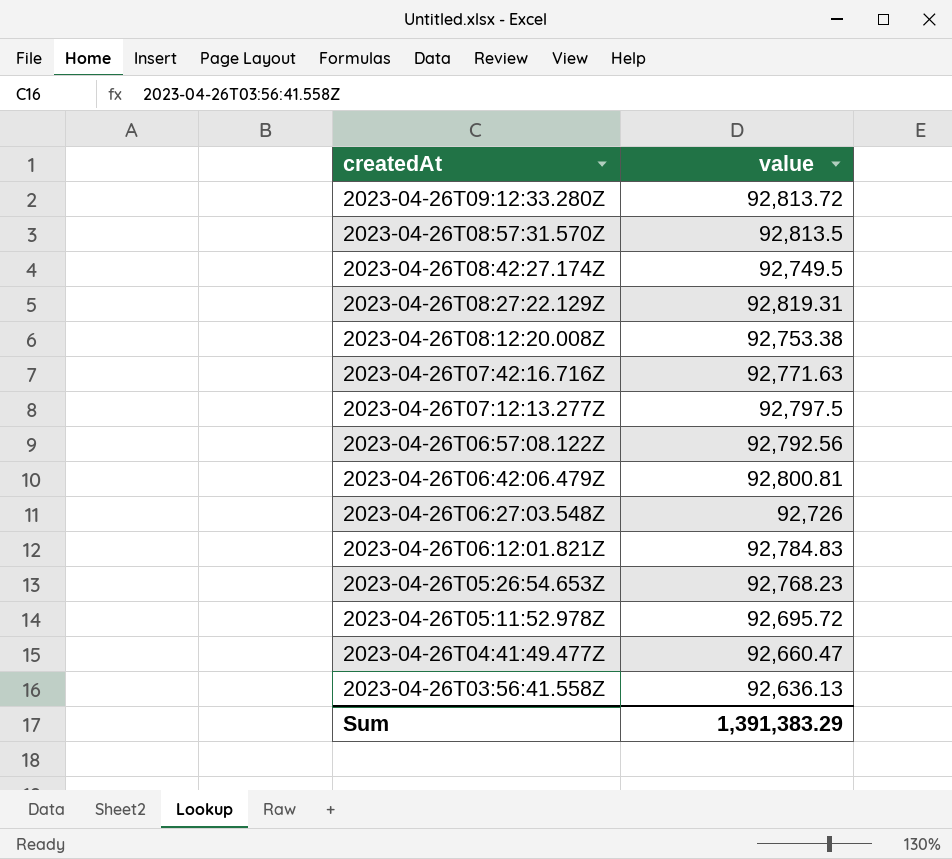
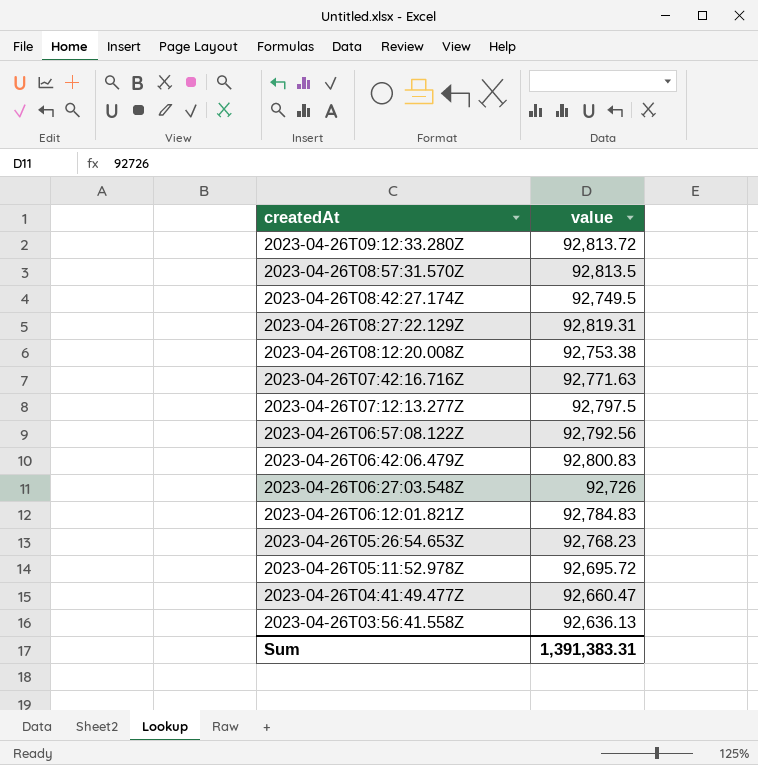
2023-04-26T06:42:06.479Z | value: 92,800.81 -> 92,800.83
Sum | value: 1,391,383.29 -> 1,391,383.31

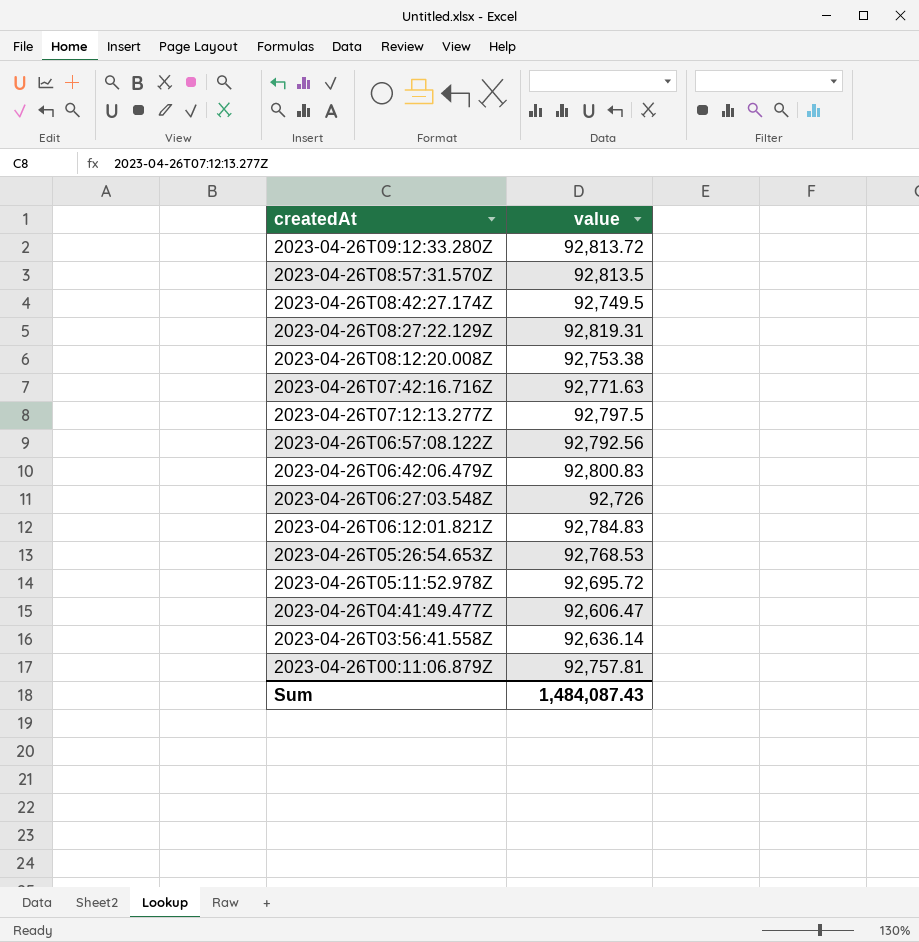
2023-04-26T05:26:54.653Z | value: 92,768.23 -> 92,768.53
2023-04-26T04:41:49.477Z | value: 92,660.47 -> 92,606.47
2023-04-26T03:56:41.558Z | value: 92,636.13 -> 92,636.14
row 2023-04-26T00:11:06.879Z: none -> 92,757.81
Sum | value: 1,391,383.31 -> 1,484,087.43

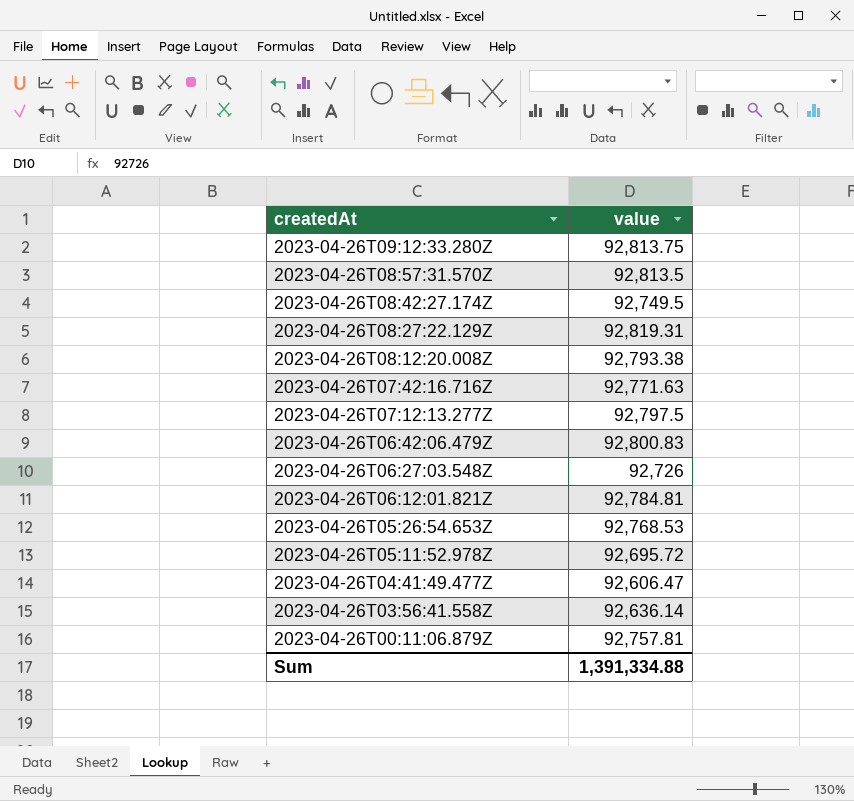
row 2023-04-26T06:57:08.122Z: 92,792.56 -> none
2023-04-26T09:12:33.280Z | value: 92,813.72 -> 92,813.75
2023-04-26T08:12:20.008Z | value: 92,753.38 -> 92,793.38
2023-04-26T06:12:01.821Z | value: 92,784.83 -> 92,784.81
Sum | value: 1,484,087.43 -> 1,391,334.88

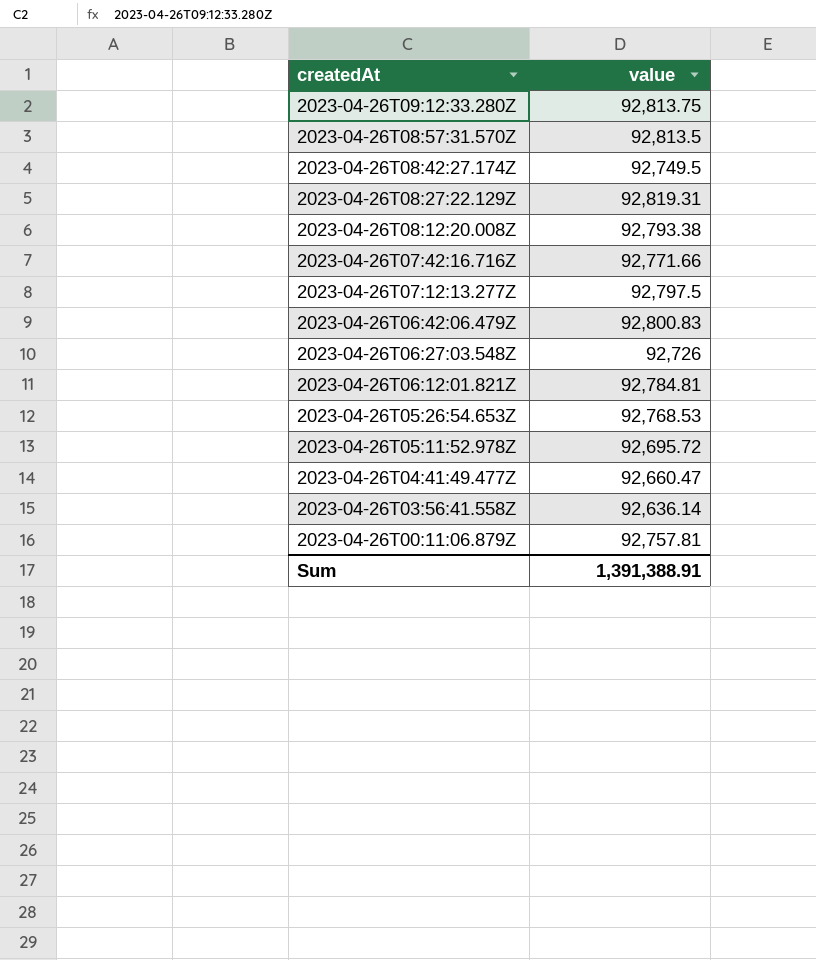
2023-04-26T07:42:16.716Z | value: 92,771.63 -> 92,771.66
2023-04-26T04:41:49.477Z | value: 92,606.47 -> 92,660.47
Sum | value: 1,391,334.88 -> 1,391,388.91

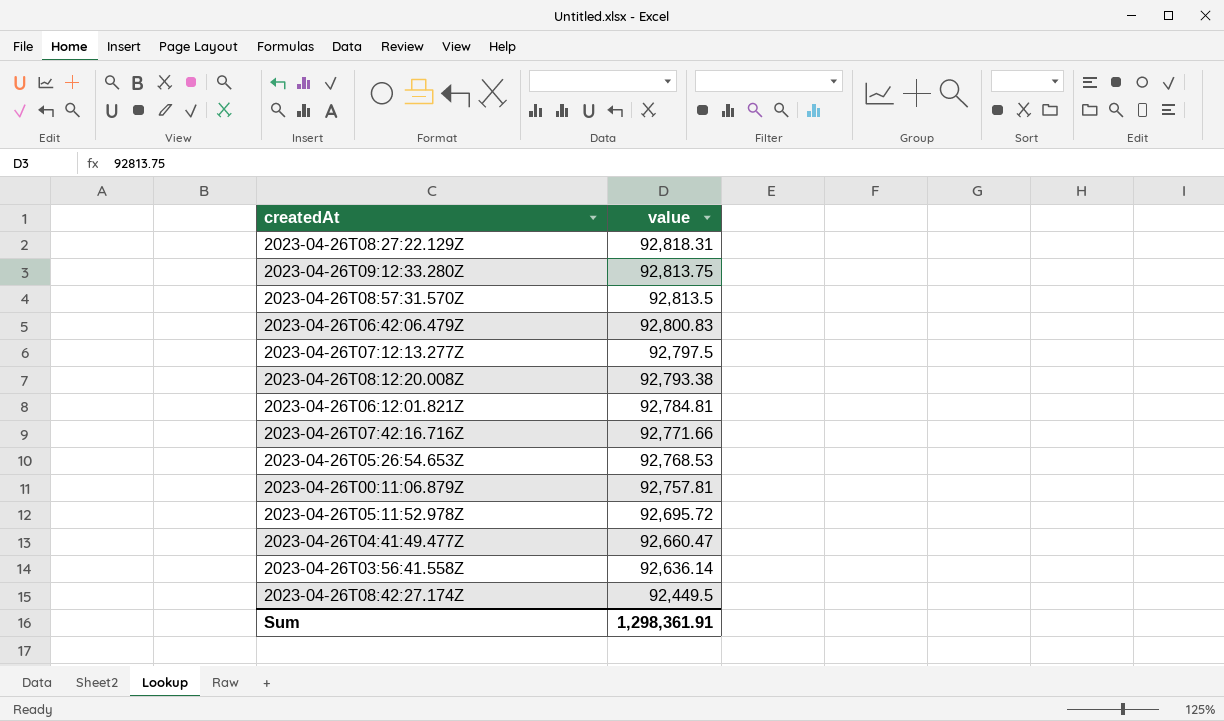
row order: createdAt descending -> value descending
row 2023-04-26T06:27:03.548Z: 92,726 -> none
2023-04-26T08:27:22.129Z | value: 92,819.31 -> 92,818.31
2023-04-26T08:42:27.174Z | value: 92,749.5 -> 92,449.5
Sum | value: 1,391,388.91 -> 1,298,361.91

